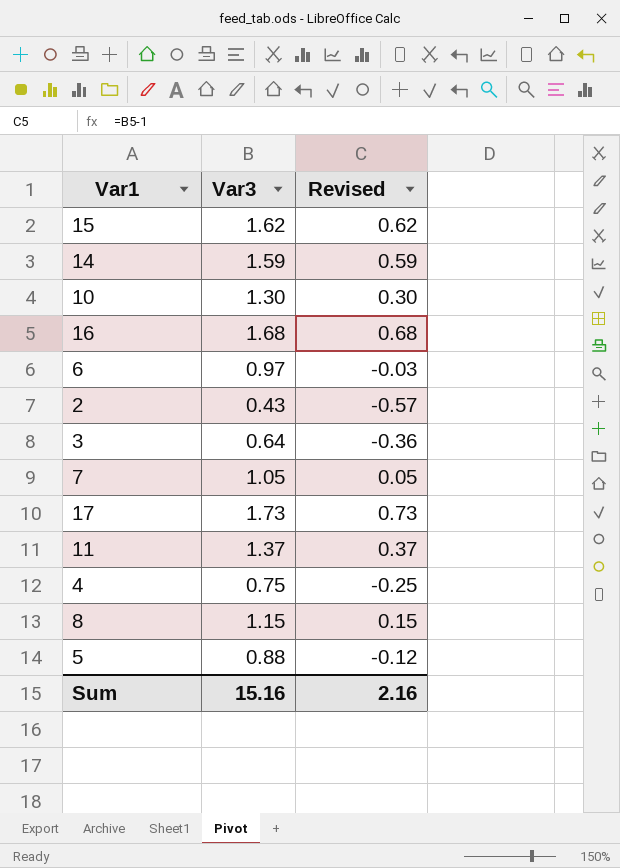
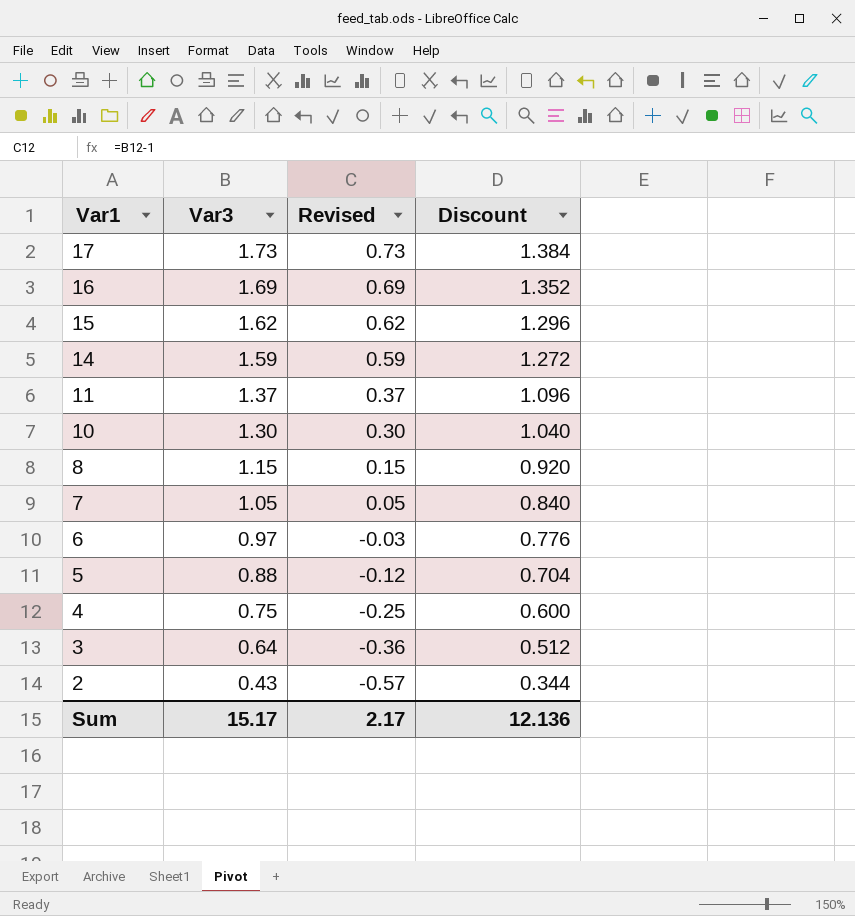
row order: none -> Var1 descending
column Discount | formula: none -> [Var3] * 0.8
16 | Var3: 1.68 -> 1.69
16 | Revised: 0.68 -> 0.69
Sum | Var3: 15.16 -> 15.17
Sum | Revised: 2.16 -> 2.17

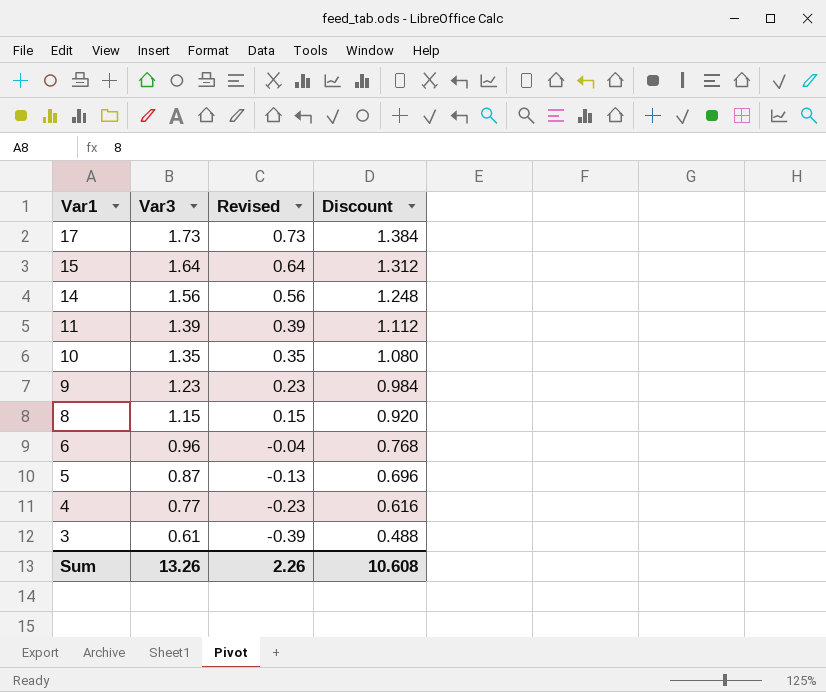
row 16: 1.69 | 0.69 | 1.352 -> none
row 7: 1.05 | 0.05 | 0.840 -> none
row 2: 0.43 | -0.57 | 0.344 -> none
15 | Var3: 1.62 -> 1.64
15 | Revised: 0.62 -> 0.64
15 | Discount: 1.296 -> 1.312
14 | Var3: 1.59 -> 1.56
14 | Revised: 0.59 -> 0.56
14 | Discount: 1.272 -> 1.248
11 | Var3: 1.37 -> 1.39
11 | Revised: 0.37 -> 0.39
11 | Discount: 1.096 -> 1.112
10 | Var3: 1.30 -> 1.35
10 | Revised: 0.30 -> 0.35
10 | Discount: 1.040 -> 1.080
row 9: none -> 1.23 | 0.23 | 0.984
6 | Var3: 0.97 -> 0.96
6 | Revised: -0.03 -> -0.04
6 | Discount: 0.776 -> 0.768
5 | Var3: 0.88 -> 0.87
5 | Revised: -0.12 -> -0.13
5 | Discount: 0.704 -> 0.696
4 | Var3: 0.75 -> 0.77
4 | Revised: -0.25 -> -0.23
4 | Discount: 0.600 -> 0.616
3 | Var3: 0.64 -> 0.61
3 | Revised: -0.36 -> -0.39
3 | Discount: 0.512 -> 0.488
Sum | Var3: 15.17 -> 13.26
Sum | Revised: 2.17 -> 2.26
Sum | Discount: 12.136 -> 10.608

